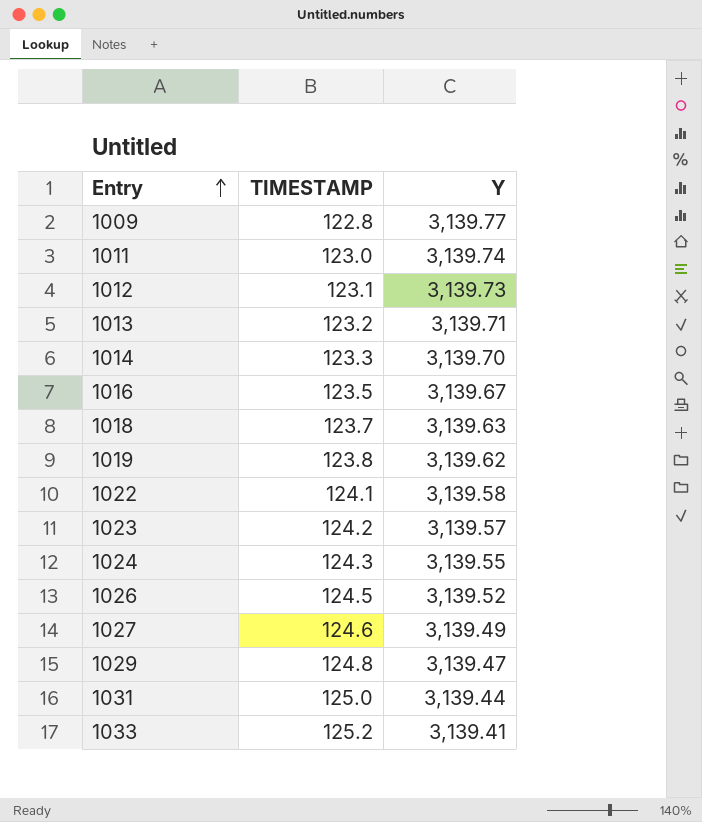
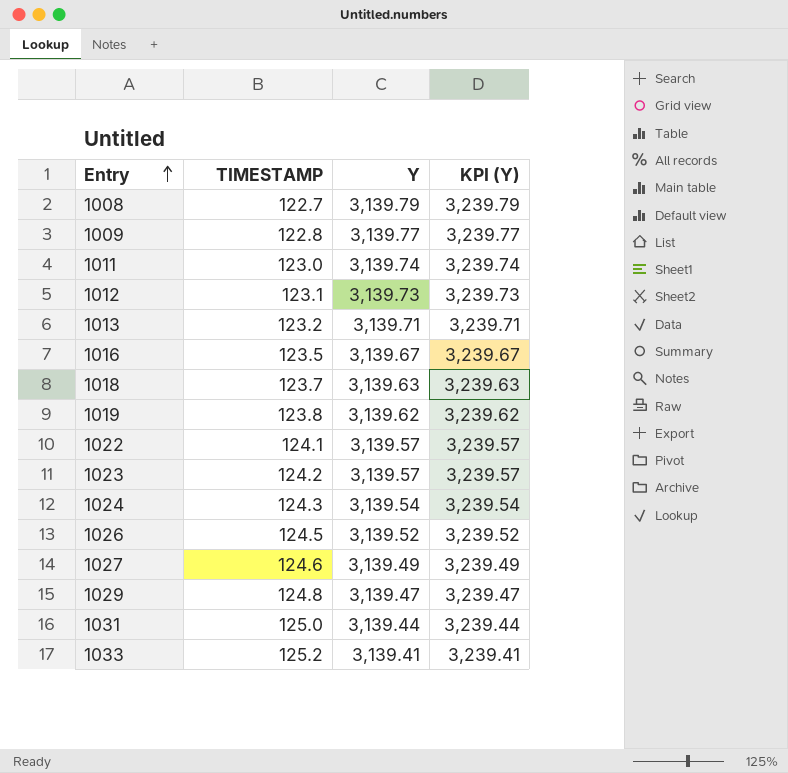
column KPI (Y) | formula: none -> [Y] + 100
row 1014: 123.3 | 3,139.70 -> none
row 1008: none -> 122.7 | 3,139.79 | 3,239.79
1022 | Y: 3,139.58 -> 3,139.57
1024 | Y: 3,139.55 -> 3,139.54

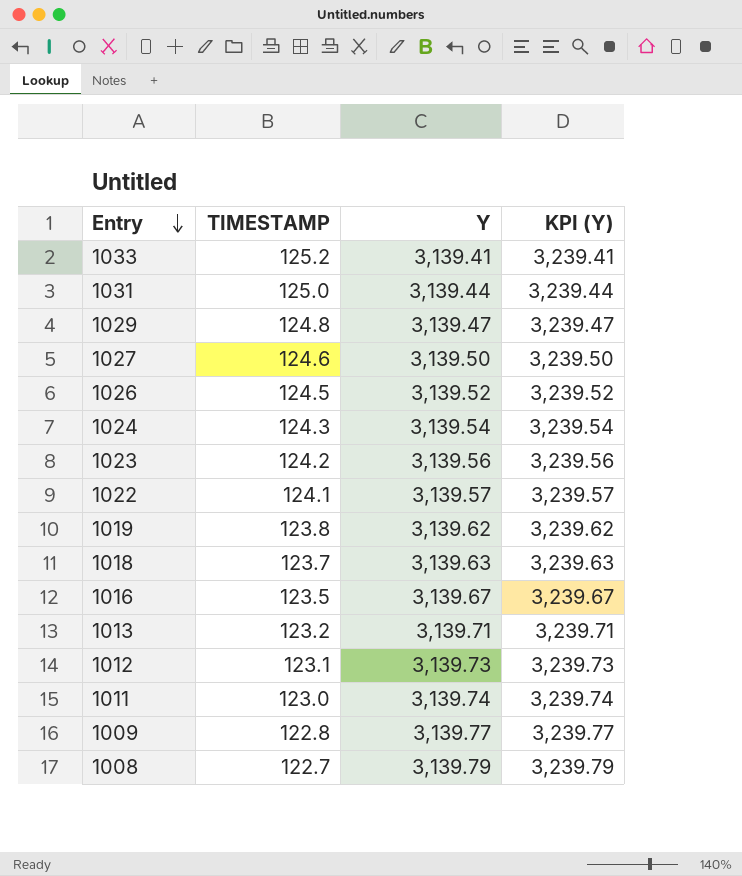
row order: Entry ascending -> Entry descending
1027 | Y: 3,139.49 -> 3,139.50
1027 | KPI (Y): 3,239.49 -> 3,239.50
1023 | Y: 3,139.57 -> 3,139.56
1023 | KPI (Y): 3,239.57 -> 3,239.56

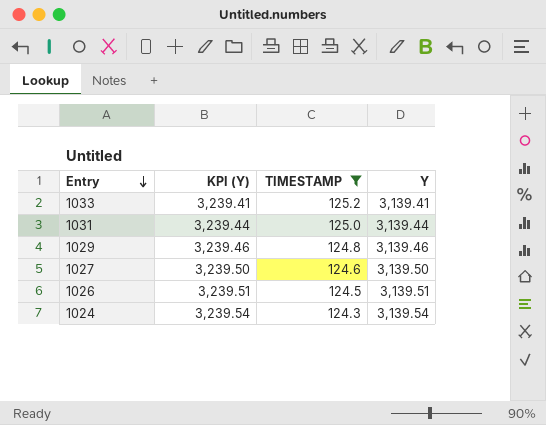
filter: none -> TIMESTAMP >= 124.3
column KPI (Y) | position: 4 -> 2
1029 | KPI (Y): 3,239.47 -> 3,239.46
1029 | Y: 3,139.47 -> 3,139.46
1026 | KPI (Y): 3,239.52 -> 3,239.51
1026 | Y: 3,139.52 -> 3,139.51

